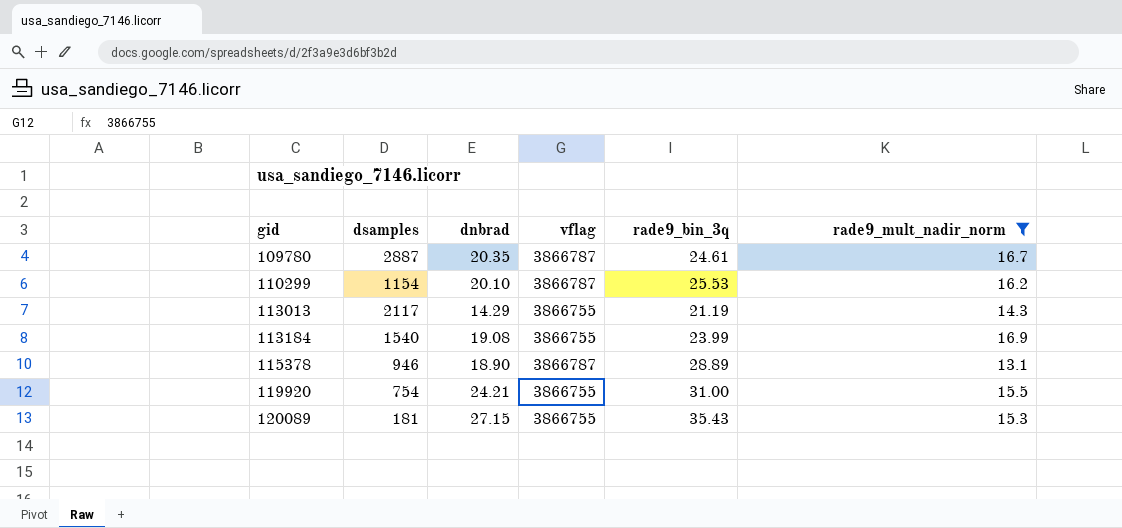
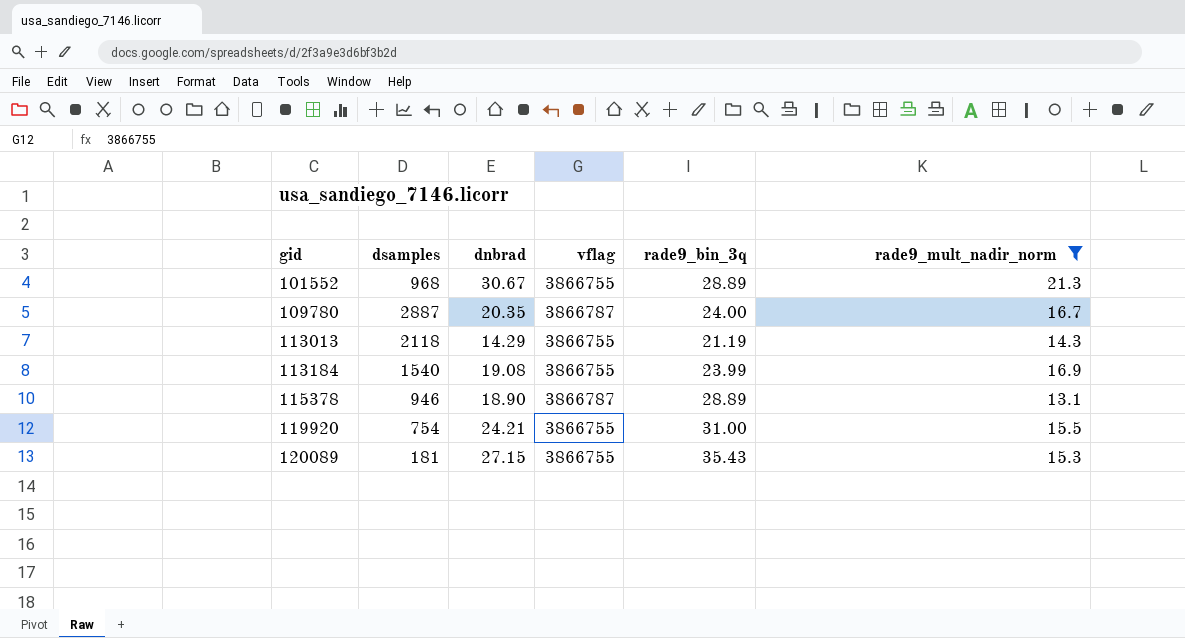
row 110299: 1154 | 20.10 | 3866787 | 25.53 | 16.2 -> none
row 101552: none -> 968 | 30.67 | 3866755 | 28.89 | 21.3
109780 | rade9_bin_3q: 24.61 -> 24.00
113013 | dsamples: 2117 -> 2118

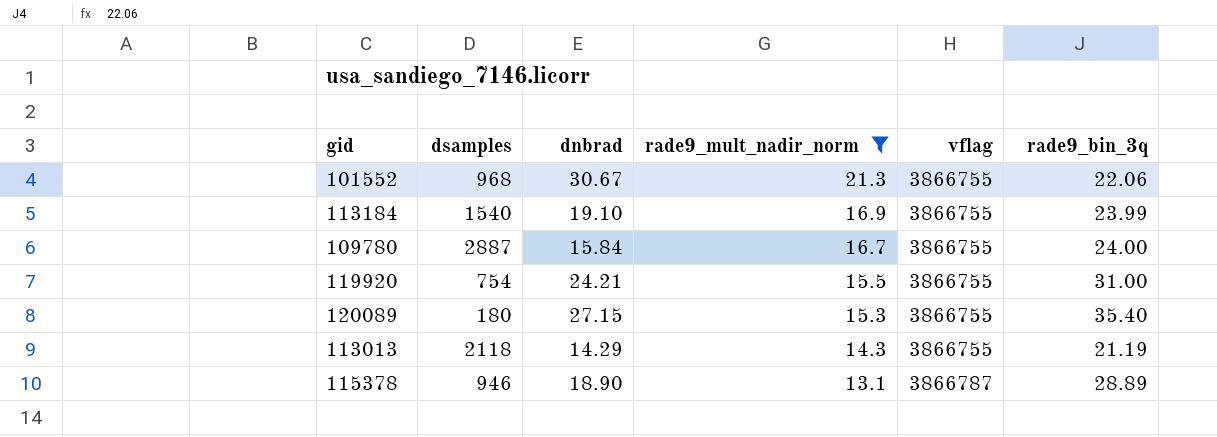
row order: gid ascending -> rade9_mult_nadir_norm descending
column rade9_mult_nadir_norm | position: 6 -> 4
101552 | rade9_bin_3q: 28.89 -> 22.06
113184 | dnbrad: 19.08 -> 19.10
109780 | dnbrad: 20.35 -> 15.84
109780 | vflag: 3866787 -> 3866755
120089 | dsamples: 181 -> 180
120089 | rade9_bin_3q: 35.43 -> 35.40

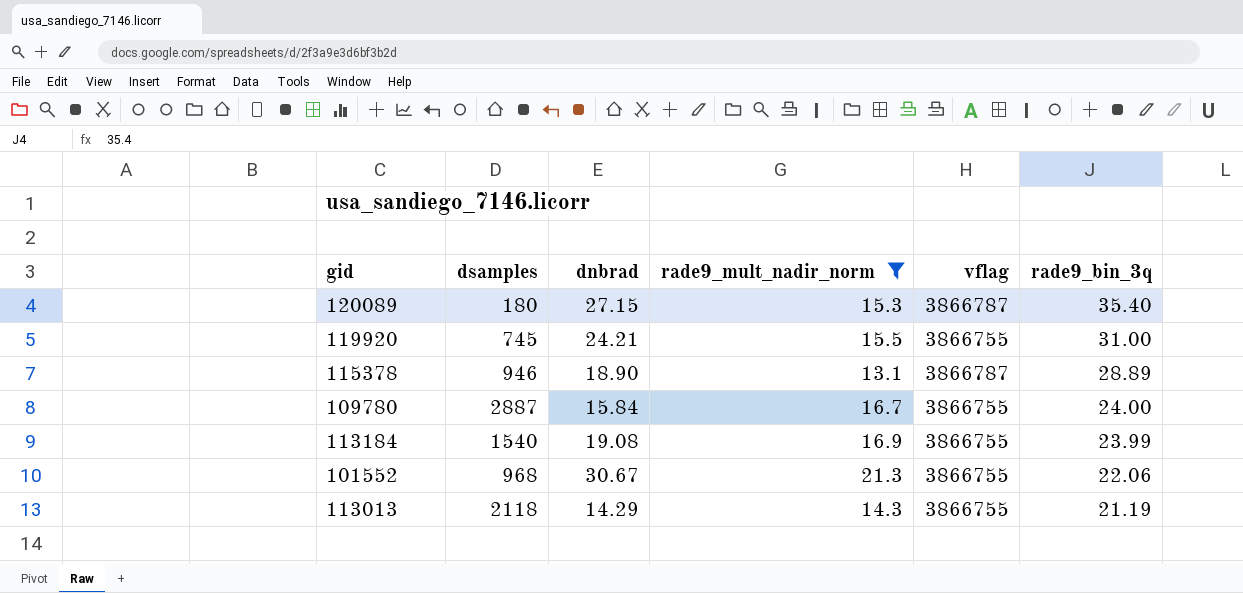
row order: rade9_mult_nadir_norm descending -> rade9_bin_3q descending
120089 | vflag: 3866755 -> 3866787
119920 | dsamples: 754 -> 745
113184 | dnbrad: 19.10 -> 19.08

